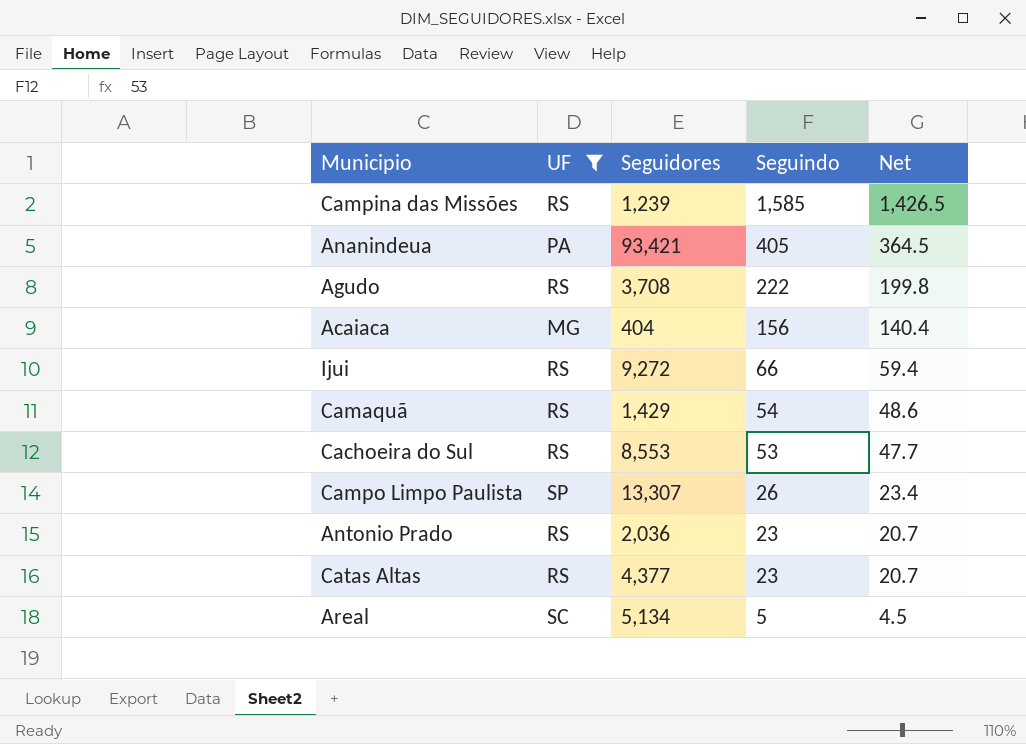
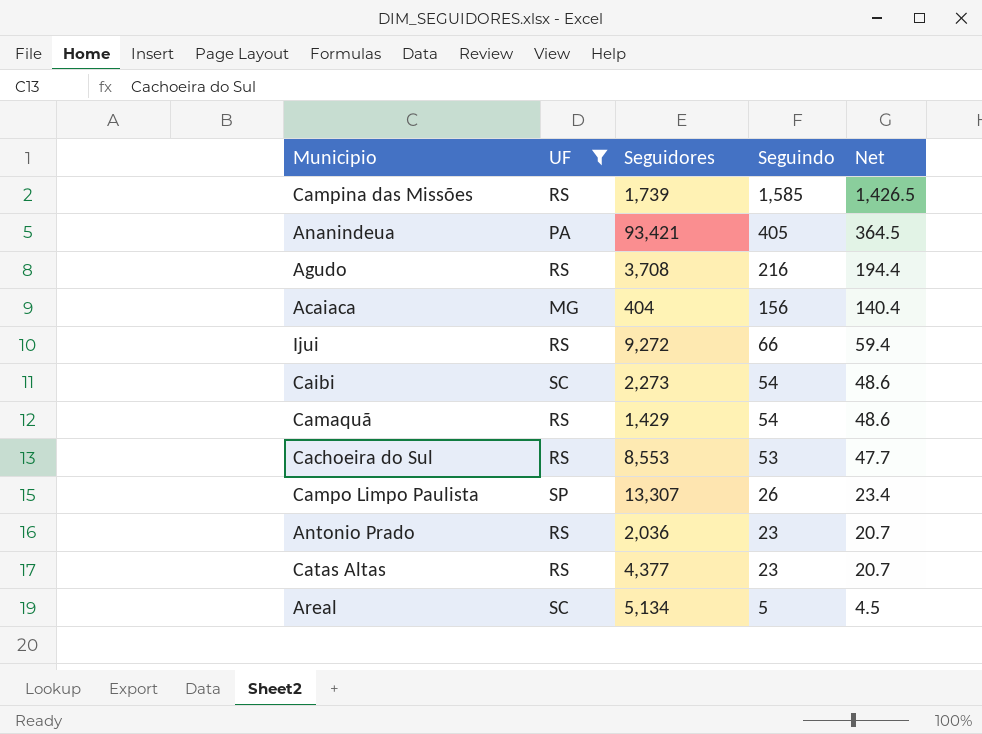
Campina das Missões | Seguidores: 1,239 -> 1,739
Agudo | Seguindo: 222 -> 216
Agudo | Net: 199.8 -> 194.4
row Caibi: none -> SC | 2,273 | 54 | 48.6

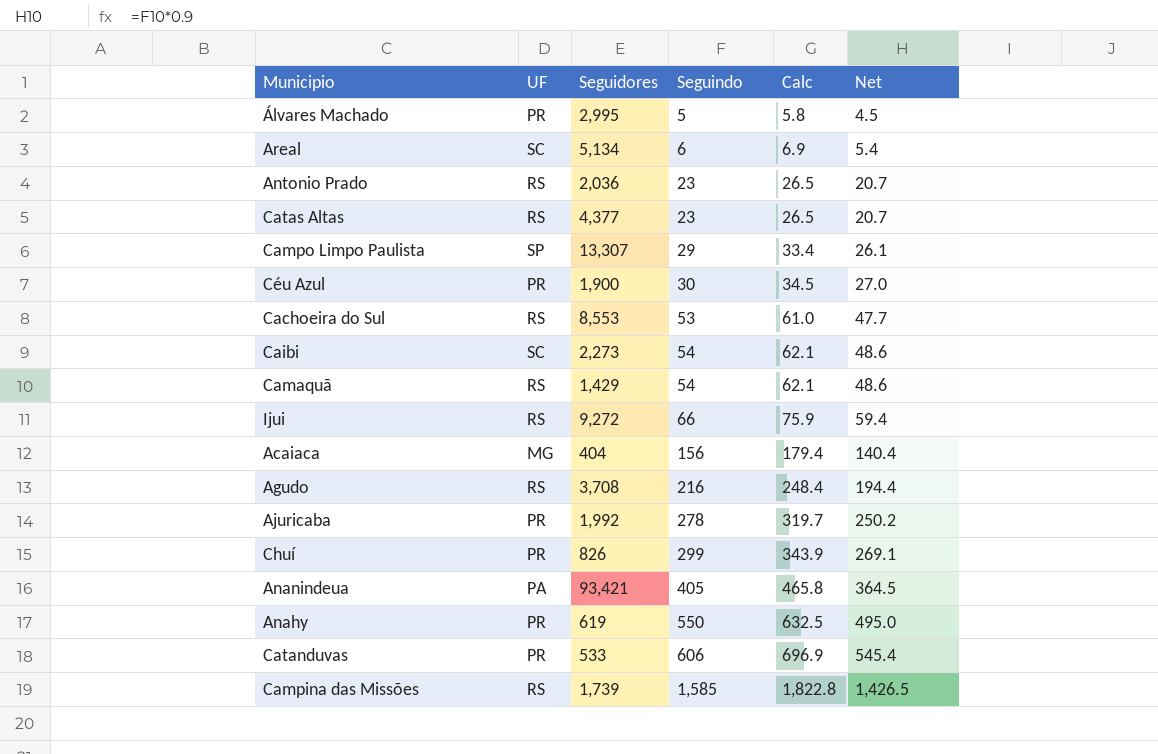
filter: UF != PR -> none
row order: Seguindo descending -> Seguindo ascending
column Calc | formula: none -> [Seguindo] * 1.15
Areal | Seguindo: 5 -> 6
Areal | Net: 4.5 -> 5.4
Campo Limpo Paulista | Seguindo: 26 -> 29
Campo Limpo Paulista | Net: 23.4 -> 26.1

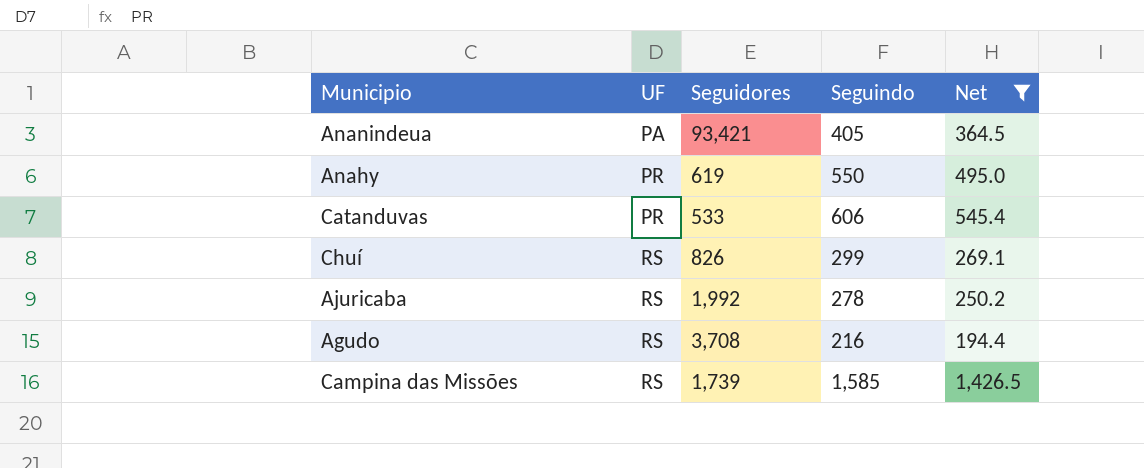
filter: none -> Net >= 194.4
row order: Seguindo ascending -> UF ascending
column Calc | formula: [Seguindo] * 1.15 -> none
Chuí | UF: PR -> RS
Ajuricaba | UF: PR -> RS

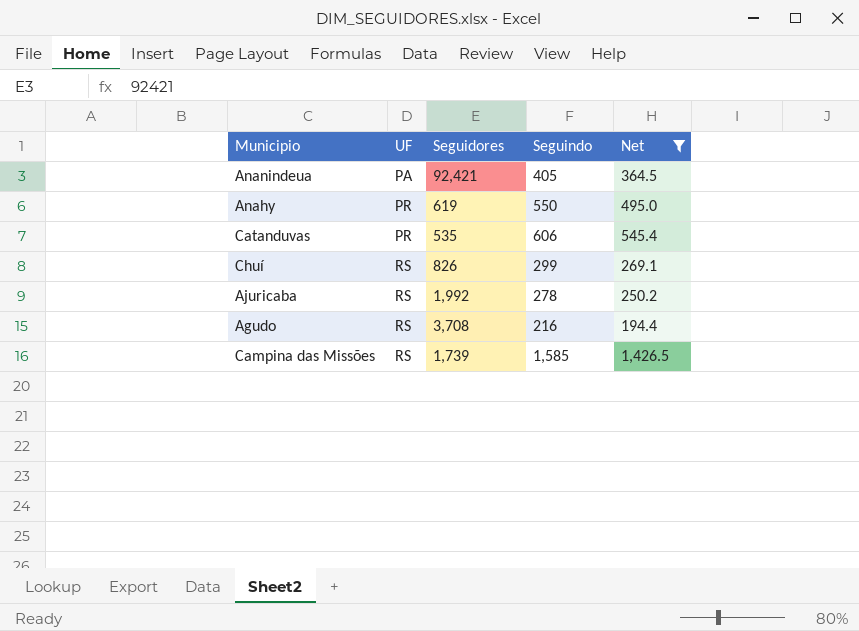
Ananindeua | Seguidores: 93,421 -> 92,421
Catanduvas | Seguidores: 533 -> 535

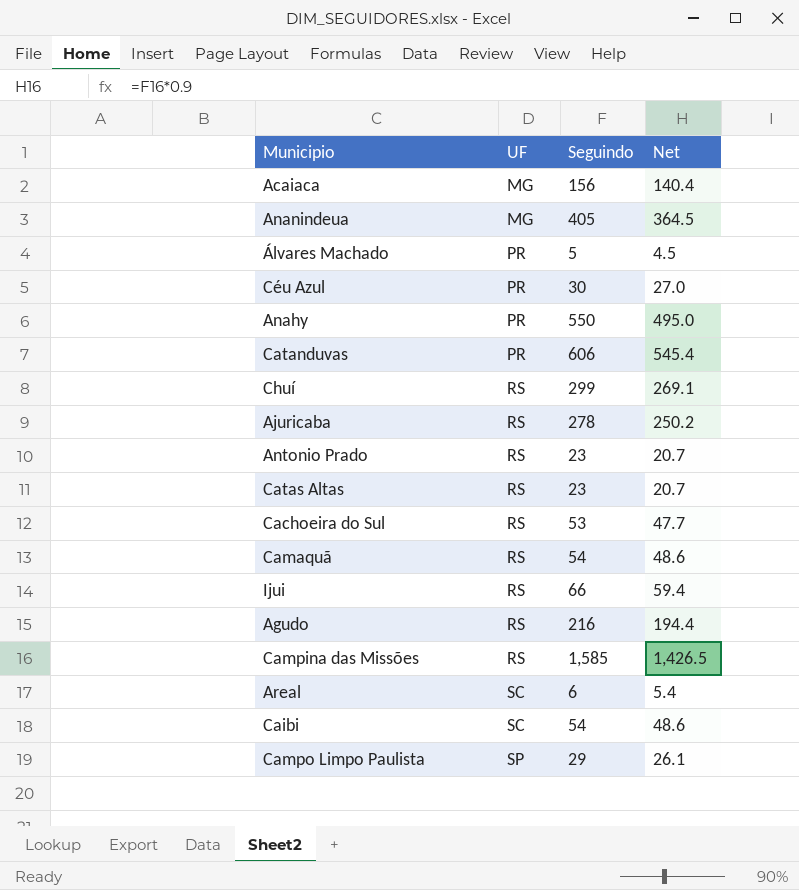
filter: Net >= 194.4 -> none
column Seguidores | position: 3 -> none
Ananindeua | UF: PA -> MG

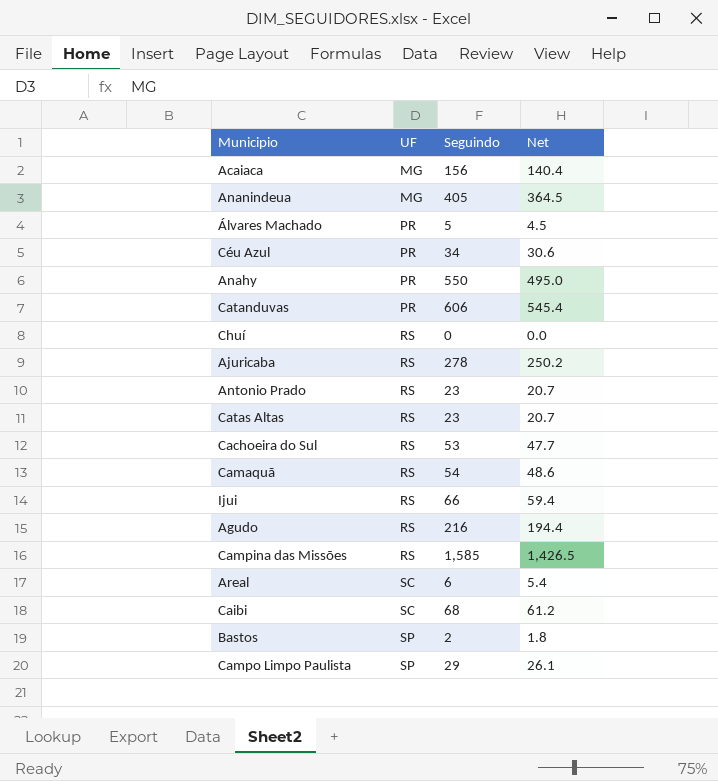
Céu Azul | Seguindo: 30 -> 34
Céu Azul | Net: 27.0 -> 30.6
Chuí | Seguindo: 299 -> 0
Chuí | Net: 269.1 -> 0.0
Caibi | Seguindo: 54 -> 68
Caibi | Net: 48.6 -> 61.2
row Bastos: none -> SP | 2 | 1.8

